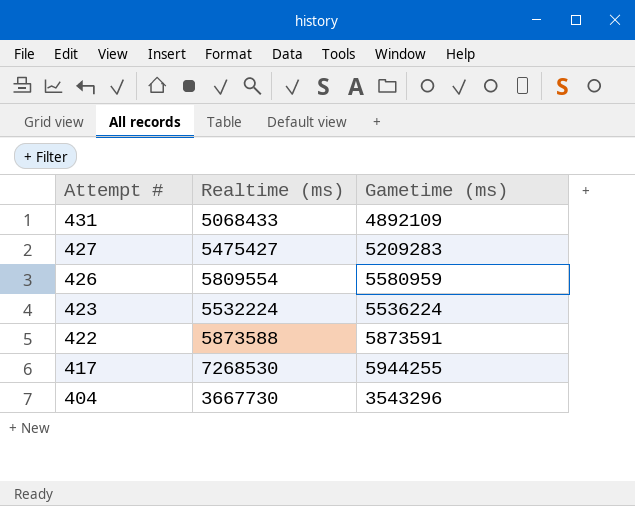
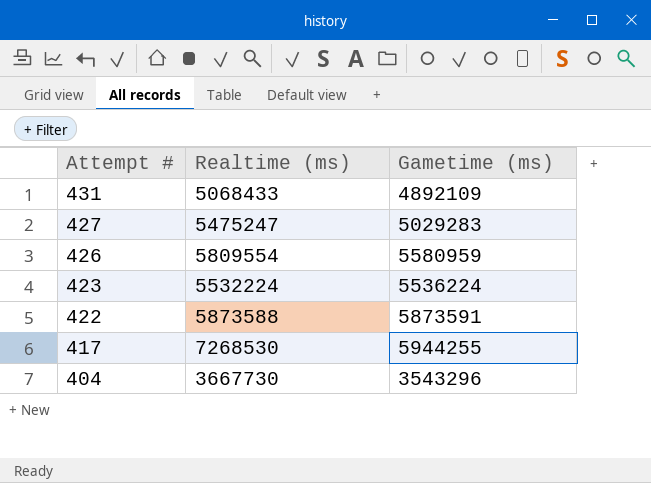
427 | Realtime (ms): 5475427 -> 5475247
427 | Gametime (ms): 5209283 -> 5029283

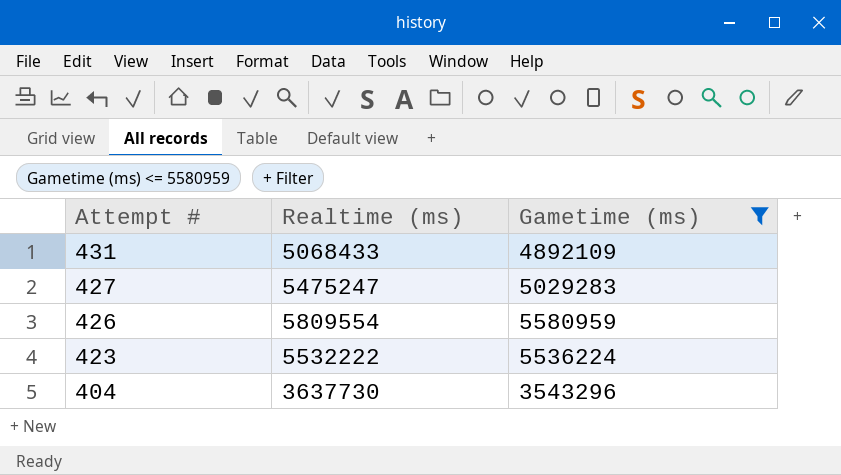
filter: none -> Gametime (ms) <= 5580959
423 | Realtime (ms): 5532224 -> 5532222
404 | Realtime (ms): 3667730 -> 3637730

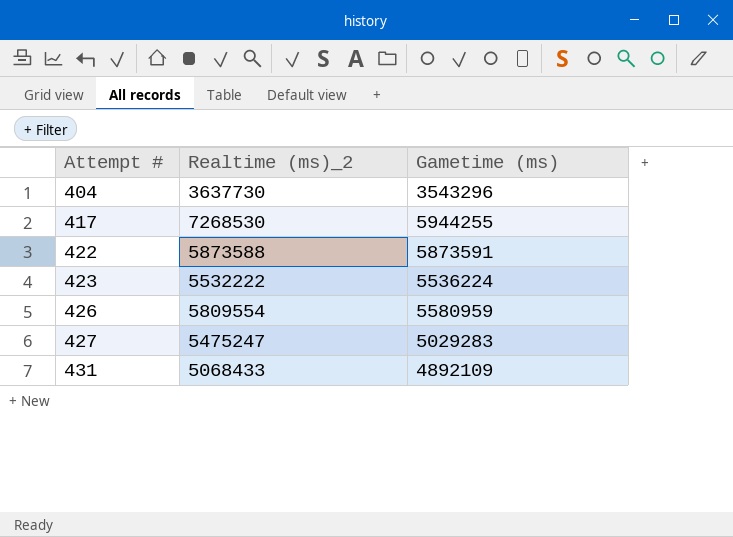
filter: Gametime (ms) <= 5580959 -> none
row order: Attempt # descending -> Attempt # ascending
column name: Realtime (ms) -> Realtime (ms)_2

